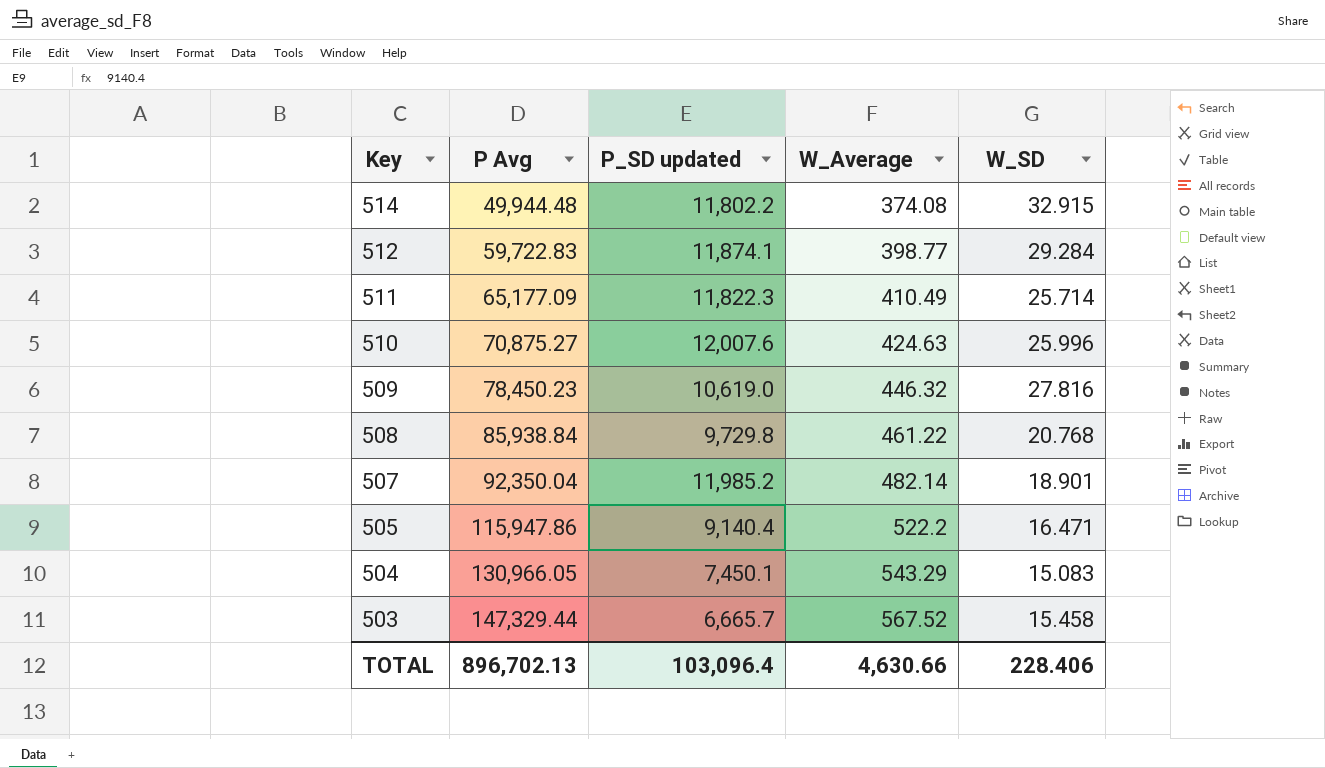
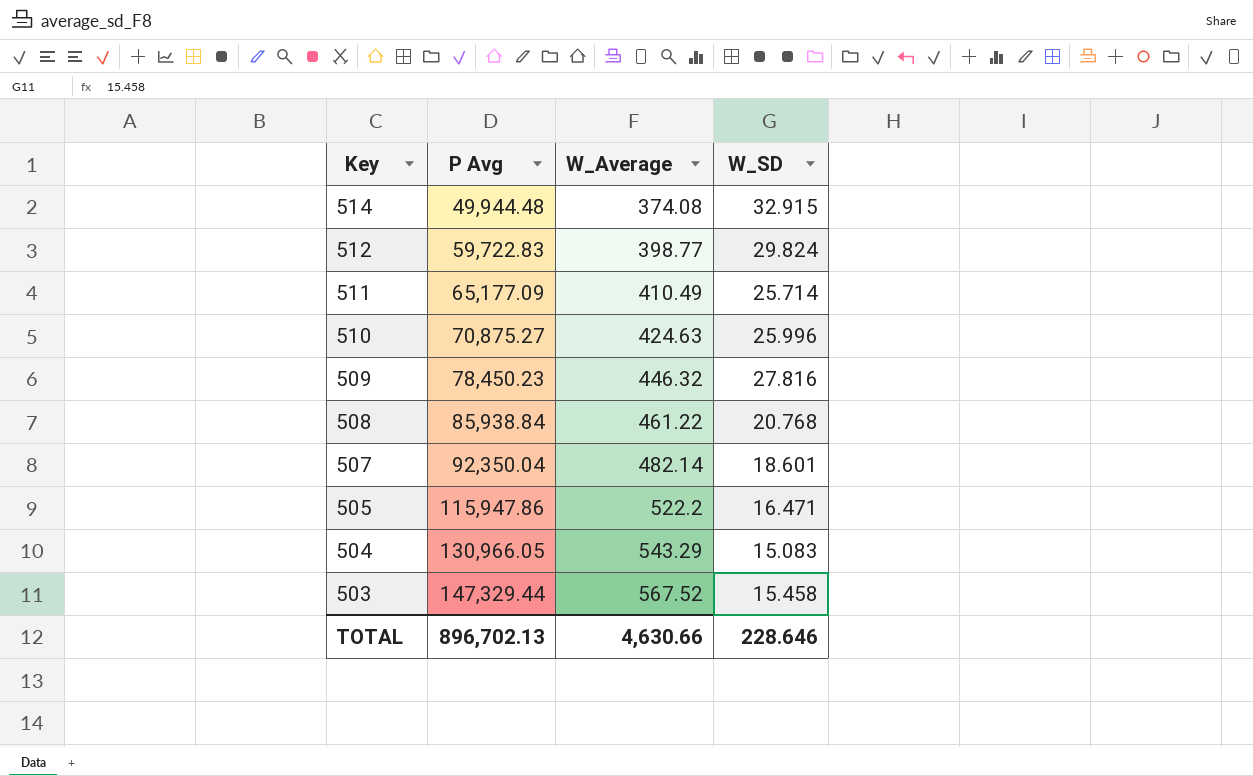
column P_SD updated | position: 3 -> none
512 | W_SD: 29.284 -> 29.824
507 | W_SD: 18.901 -> 18.601
TOTAL | W_SD: 228.406 -> 228.646

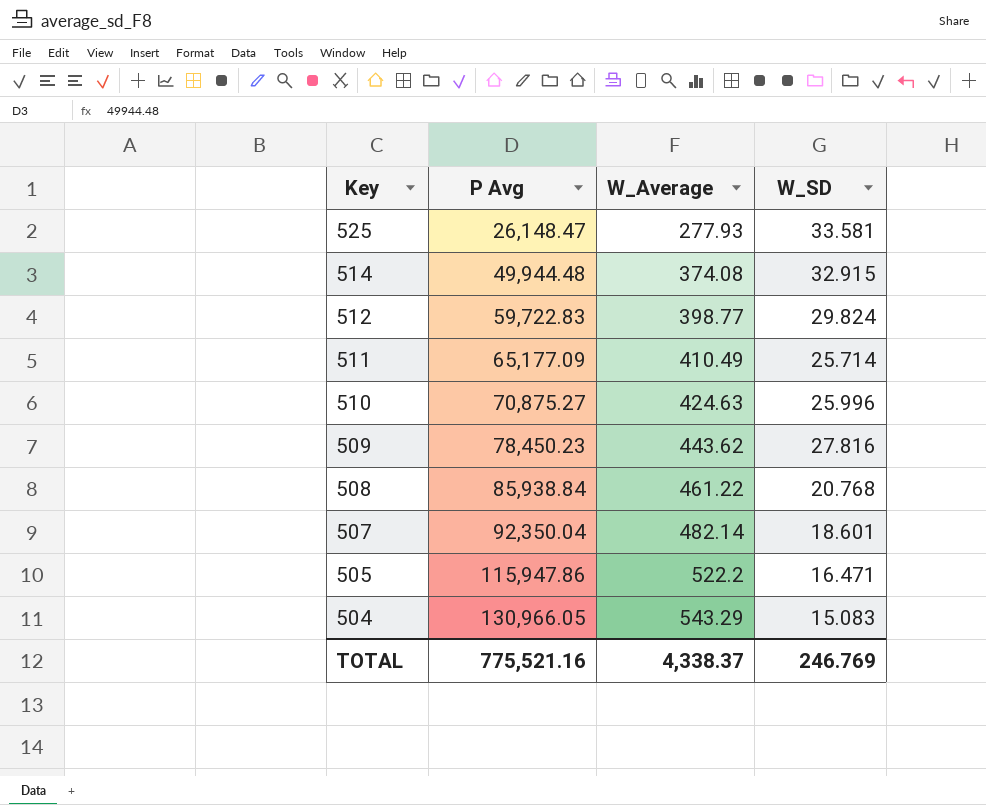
row 503: 147,329.44 | 567.52 | 15.458 -> none
row 525: none -> 26,148.47 | 277.93 | 33.581
509 | W_Average: 446.32 -> 443.62
TOTAL | P Avg: 896,702.13 -> 775,521.16
TOTAL | W_Average: 4,630.66 -> 4,338.37
TOTAL | W_SD: 228.646 -> 246.769

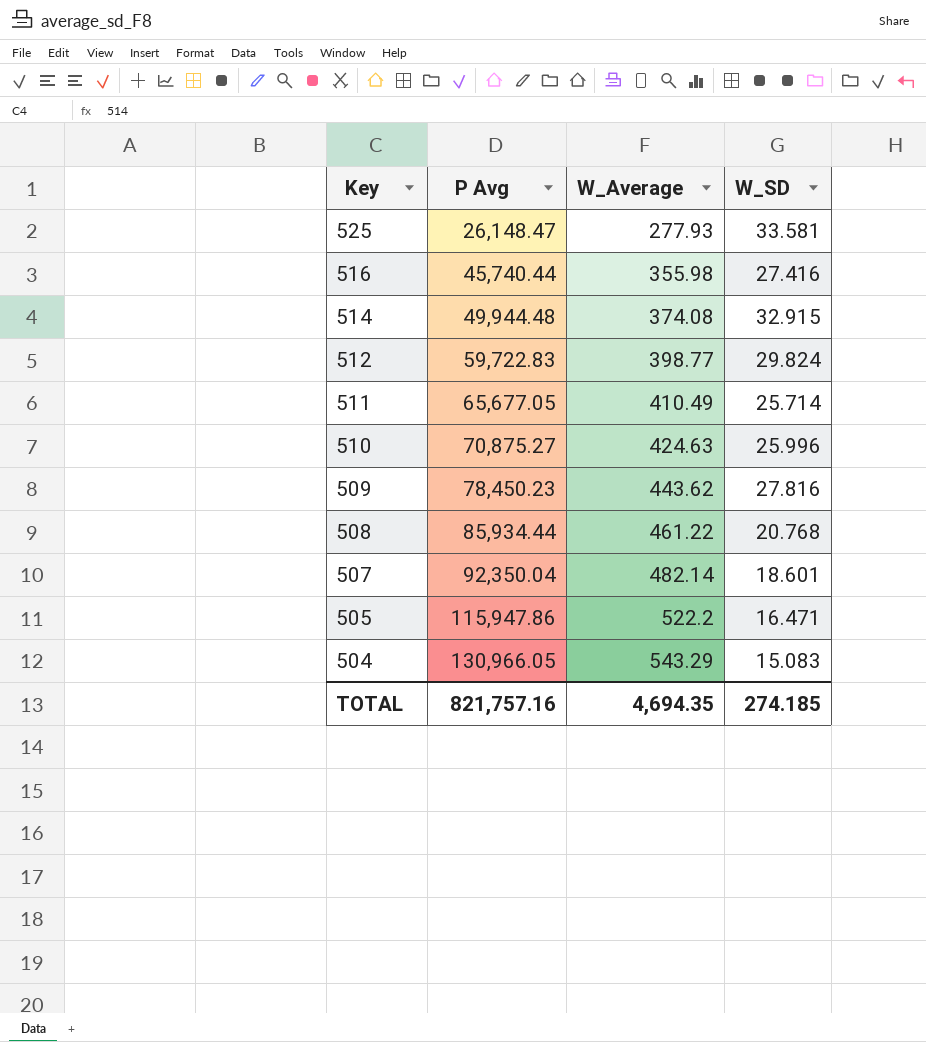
row 516: none -> 45,740.44 | 355.98 | 27.416
511 | P Avg: 65,177.09 -> 65,677.05
508 | P Avg: 85,938.84 -> 85,934.44
TOTAL | P Avg: 775,521.16 -> 821,757.16
TOTAL | W_Average: 4,338.37 -> 4,694.35
TOTAL | W_SD: 246.769 -> 274.185

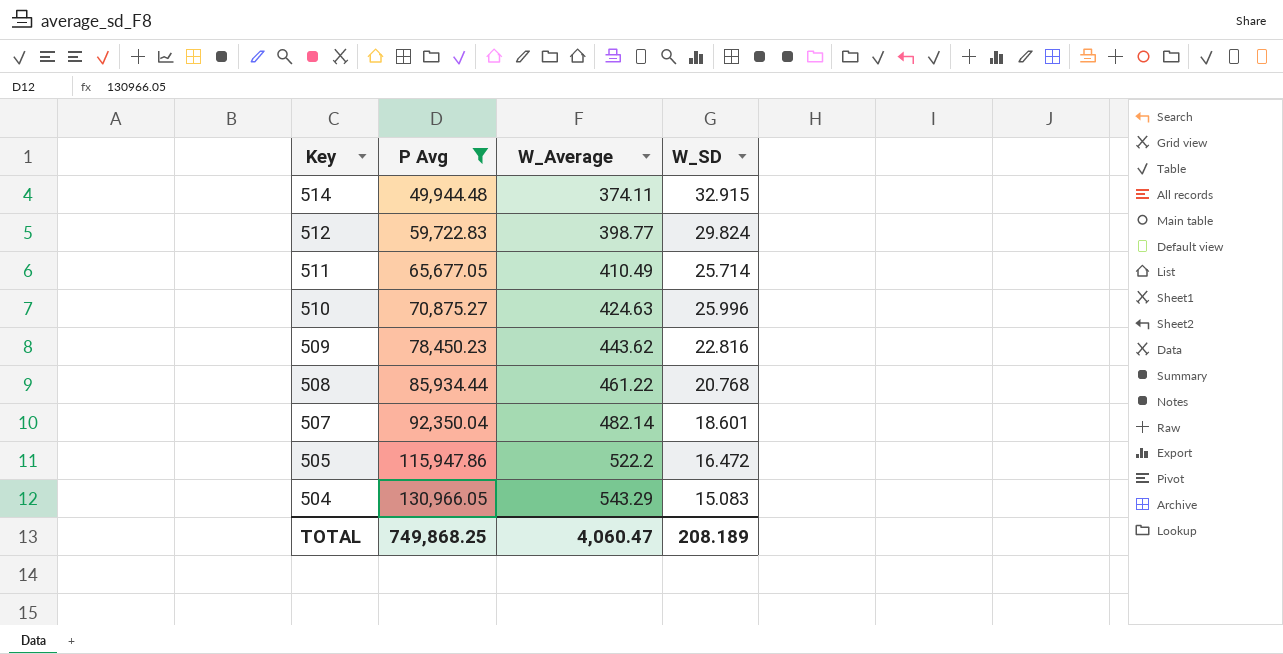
filter: none -> P Avg >= 49,944.48
514 | W_Average: 374.08 -> 374.11
509 | W_SD: 27.816 -> 22.816
505 | W_SD: 16.471 -> 16.472
TOTAL | P Avg: 821,757.16 -> 749,868.25
TOTAL | W_Average: 4,694.35 -> 4,060.47
TOTAL | W_SD: 274.185 -> 208.189

